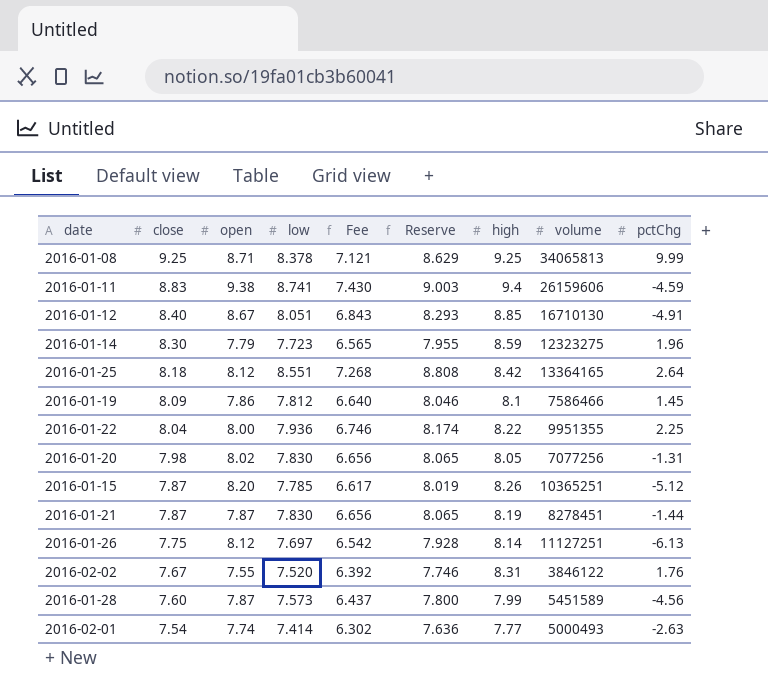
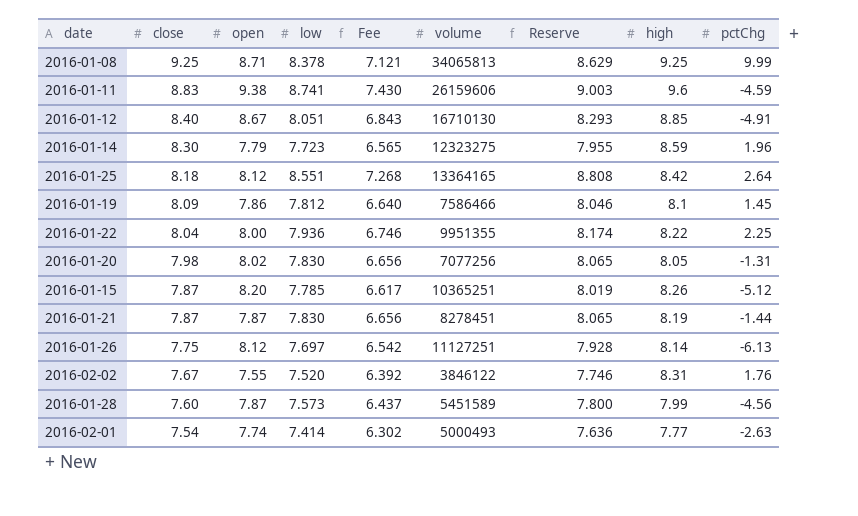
column volume | position: 8 -> 6
2016-01-11 | high: 9.4 -> 9.6

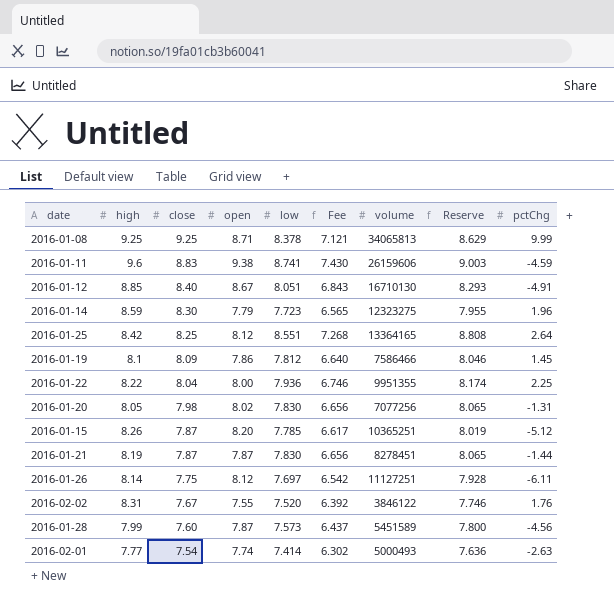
column high | position: 8 -> 2
2016-01-25 | close: 8.18 -> 8.25
2016-01-26 | pctChg: -6.13 -> -6.11

